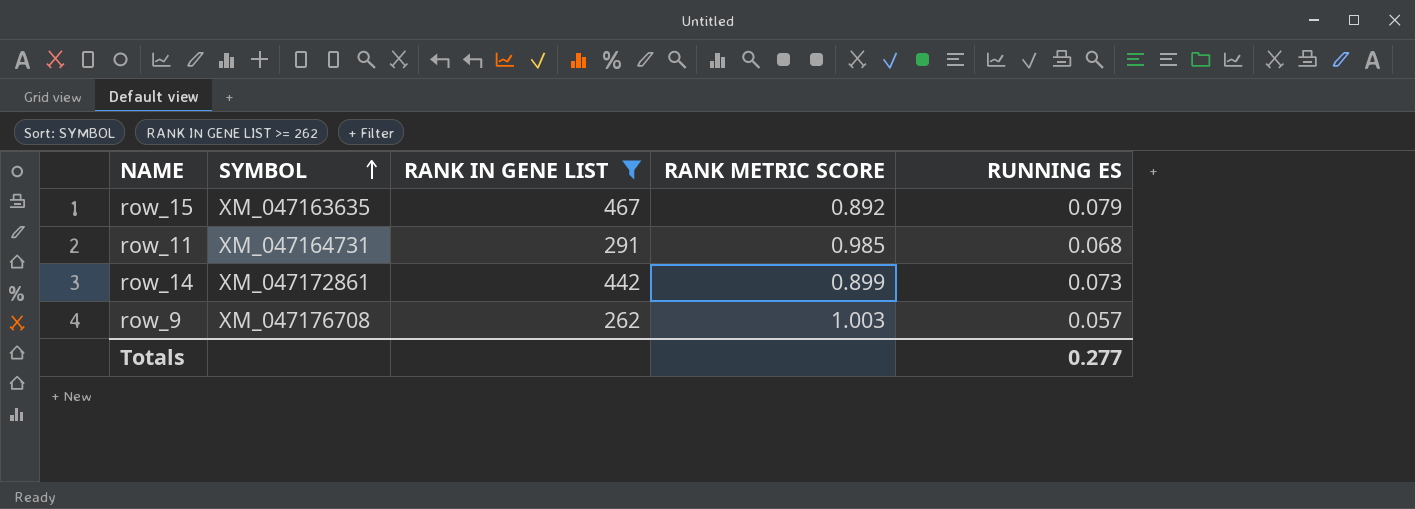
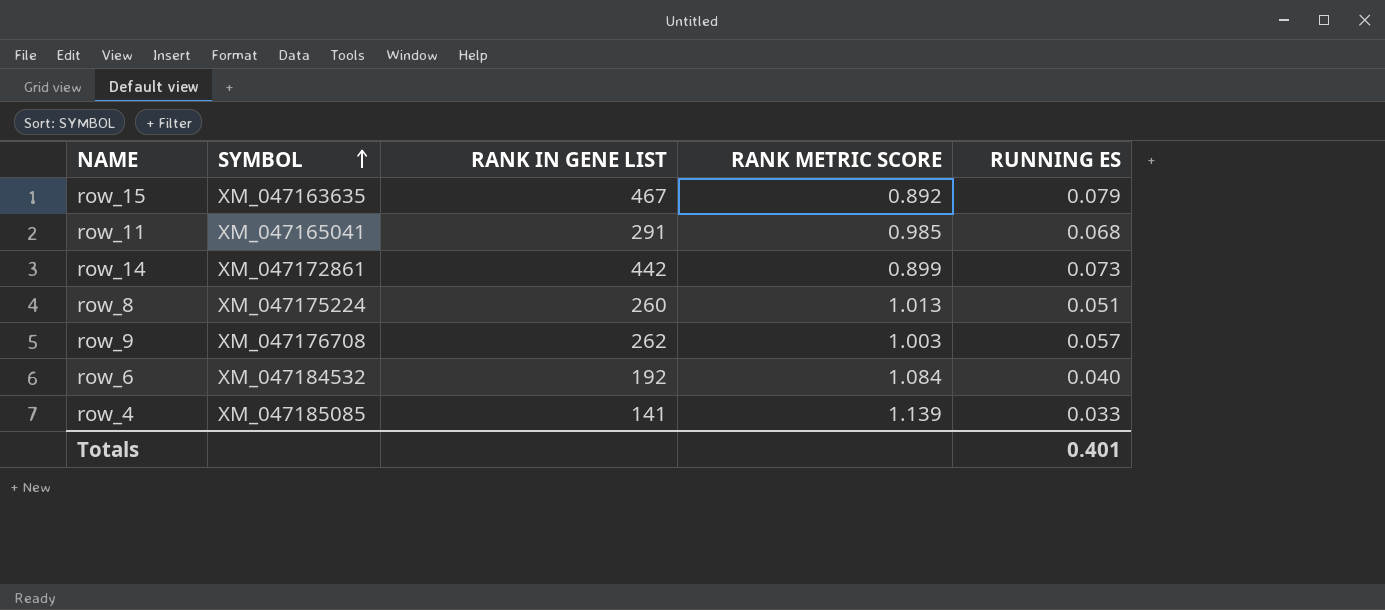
filter: RANK IN GENE LIST >= 262 -> none
row_11 | SYMBOL: XM_047164731 -> XM_047165041
Totals | RUNNING ES: 0.277 -> 0.401

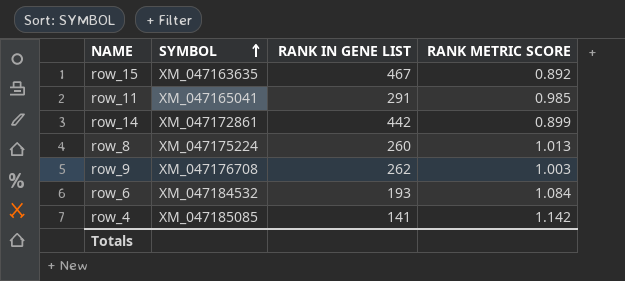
column RUNNING ES | position: 5 -> none
row_6 | RANK IN GENE LIST: 192 -> 193
row_4 | RANK METRIC SCORE: 1.139 -> 1.142

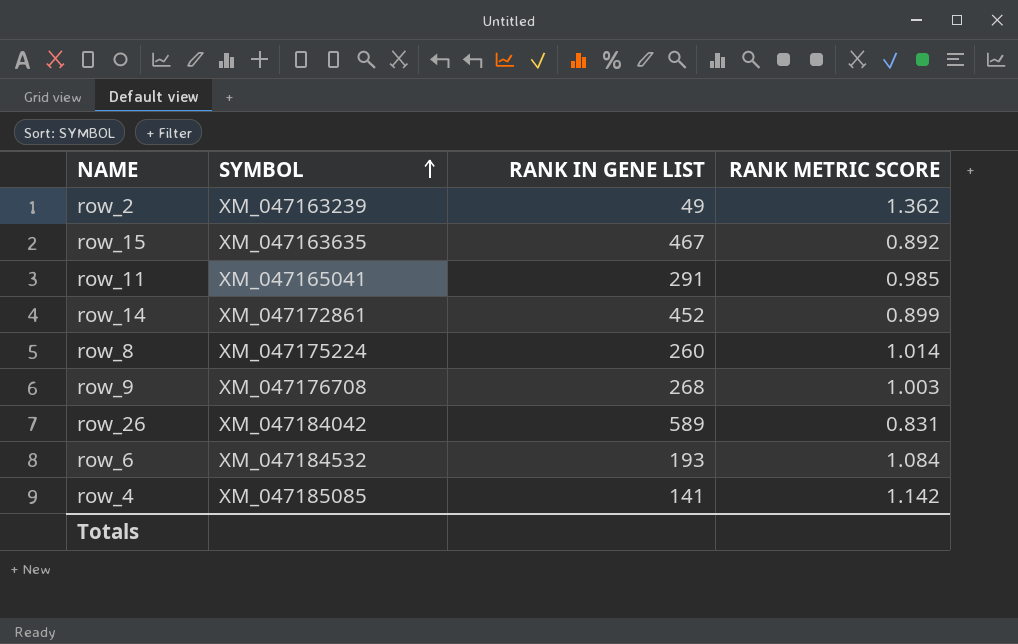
row row_2: none -> XM_047163239 | 49 | 1.362
row_14 | RANK IN GENE LIST: 442 -> 452
row_8 | RANK METRIC SCORE: 1.013 -> 1.014
row_9 | RANK IN GENE LIST: 262 -> 268
row row_26: none -> XM_047184042 | 589 | 0.831

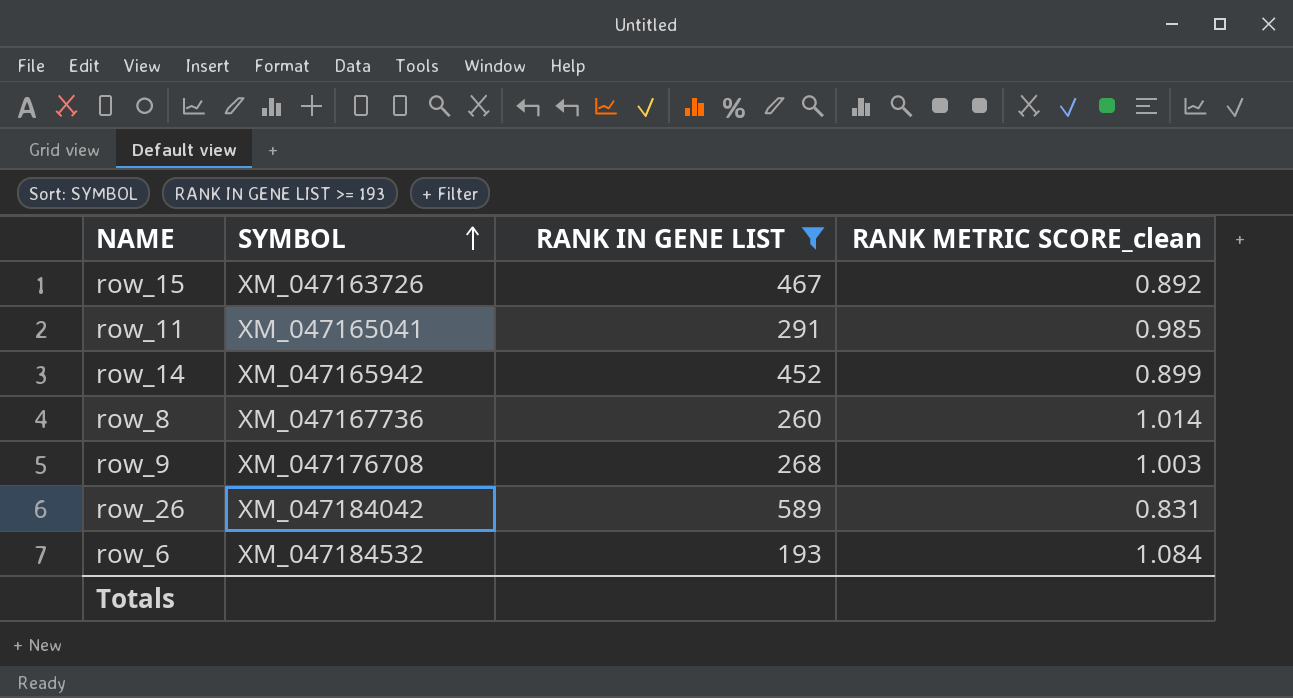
filter: none -> RANK IN GENE LIST >= 193
column name: RANK METRIC SCORE -> RANK METRIC SCORE_clean
row_15 | SYMBOL: XM_047163635 -> XM_047163726
row_14 | SYMBOL: XM_047172861 -> XM_047165942
row_8 | SYMBOL: XM_047175224 -> XM_047167736

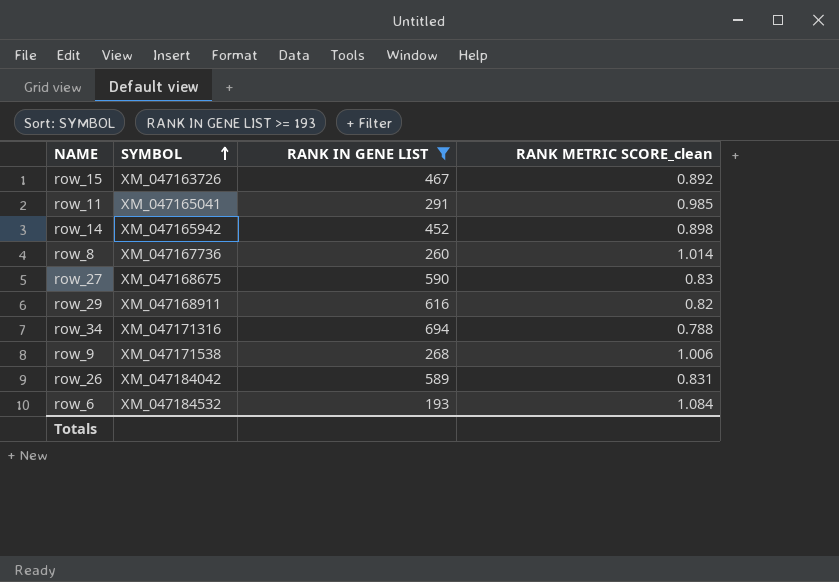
row_14 | RANK METRIC SCORE_clean: 0.899 -> 0.898
row row_27: none -> XM_047168675 | 590 | 0.83
row row_29: none -> XM_047168911 | 616 | 0.82
row row_34: none -> XM_047171316 | 694 | 0.788
row_9 | SYMBOL: XM_047176708 -> XM_047171538
row_9 | RANK METRIC SCORE_clean: 1.003 -> 1.006

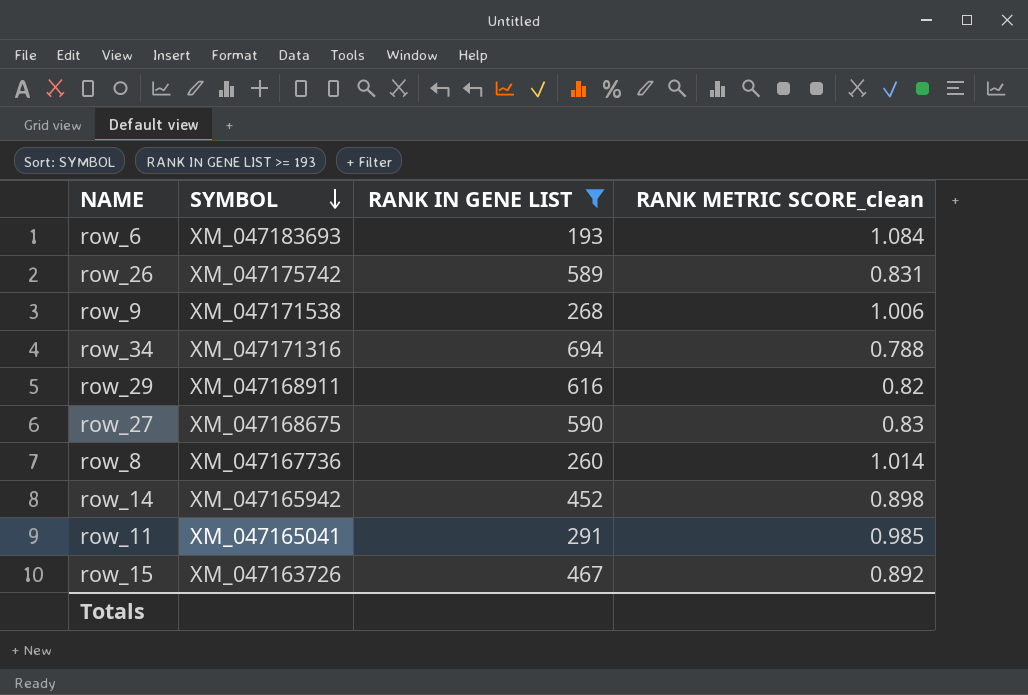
row order: SYMBOL ascending -> SYMBOL descending
row_6 | SYMBOL: XM_047184532 -> XM_047183693
row_26 | SYMBOL: XM_047184042 -> XM_047175742

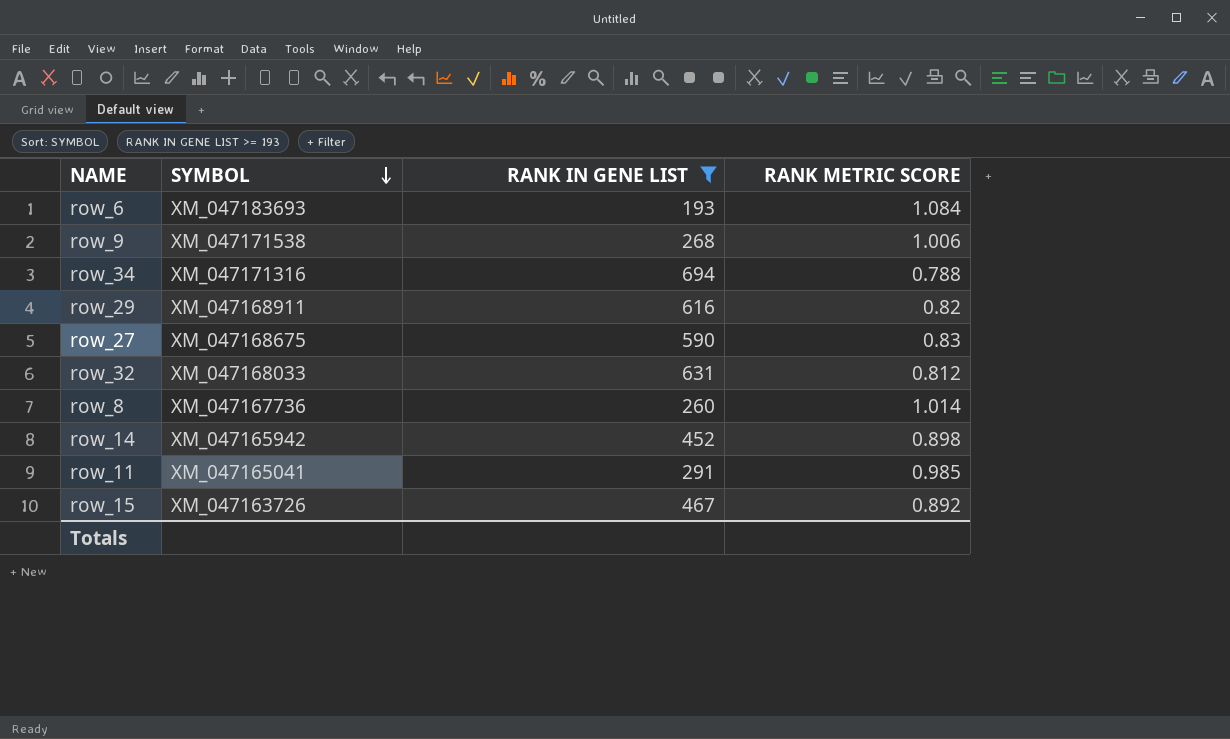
column name: RANK METRIC SCORE_clean -> RANK METRIC SCORE
row row_26: XM_047175742 | 589 | 0.831 -> none
row row_32: none -> XM_047168033 | 631 | 0.812

